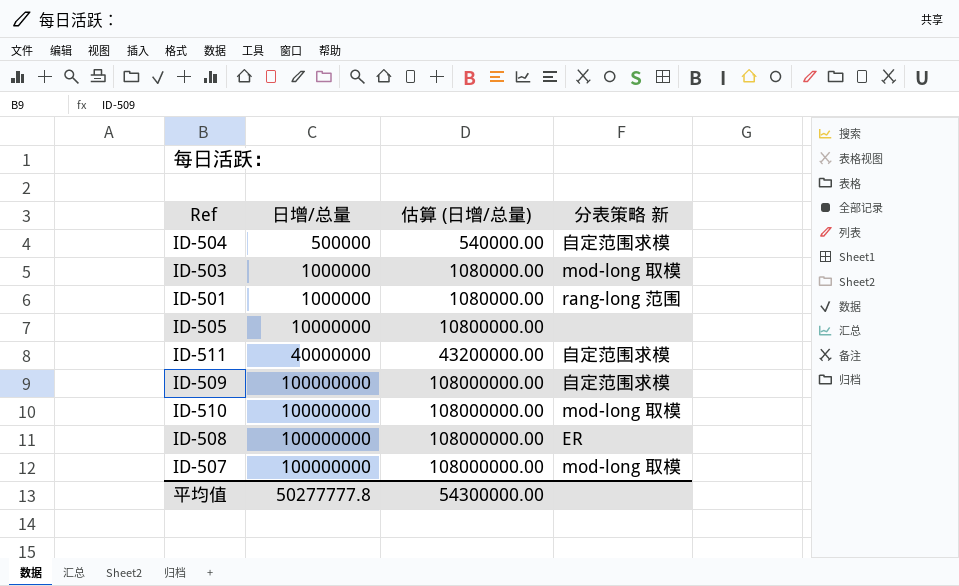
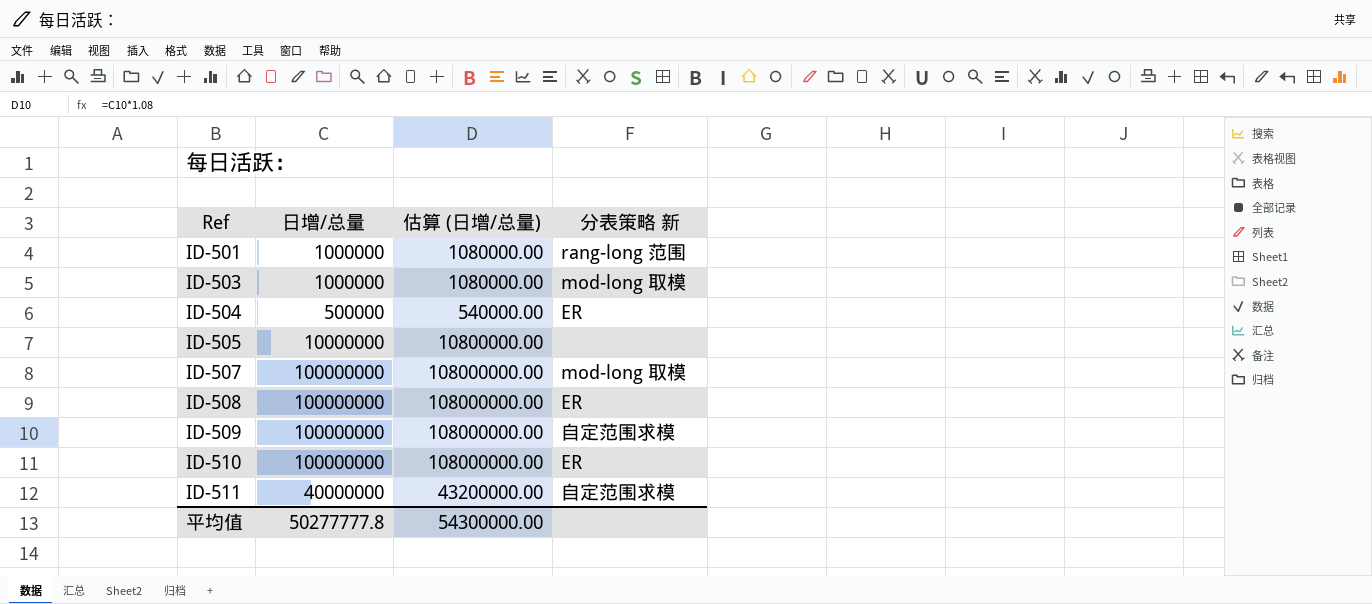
row order: 日增/总量 ascending -> Ref ascending
ID-504 | 分表策略 新: 自定范围求模 -> ER
ID-510 | 分表策略 新: mod-long 取模 -> ER

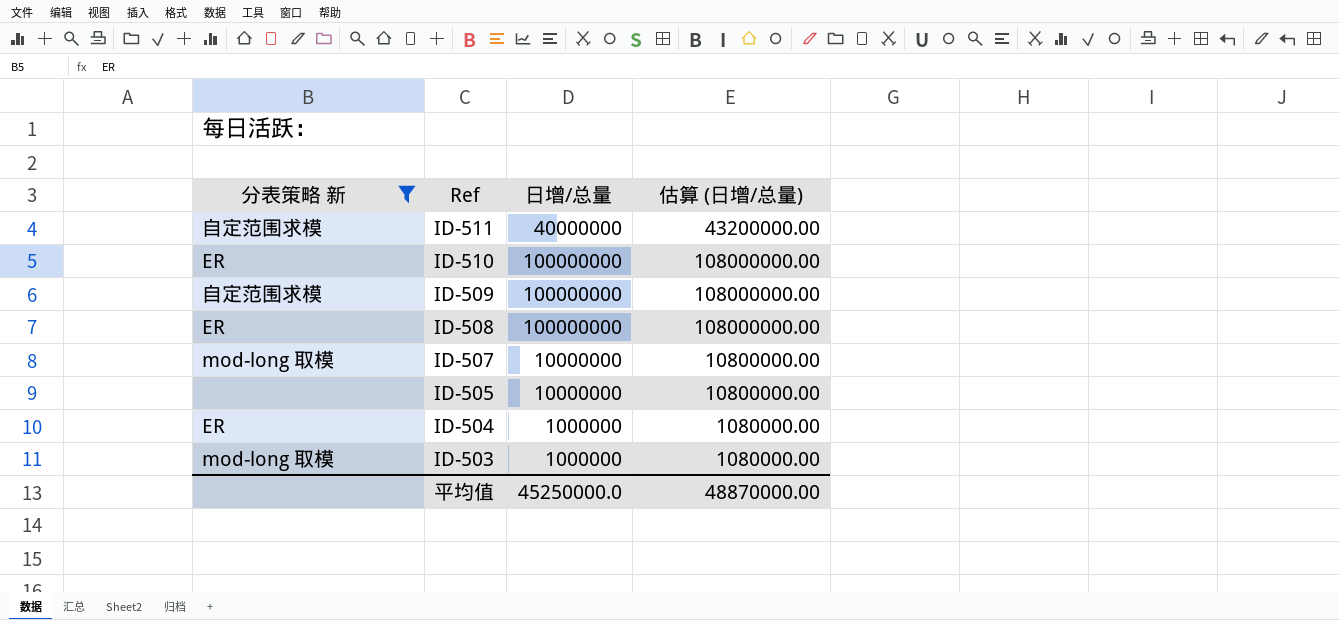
filter: none -> 分表策略 新 != rang-long 范围
row order: Ref ascending -> Ref descending
column 分表策略 新 | position: 4 -> 1
ID-507 | 日增/总量: 100000000 -> 10000000
ID-507 | 估算 (日增/总量): 108000000.00 -> 10800000.00
ID-504 | 日增/总量: 500000 -> 1000000
ID-504 | 估算 (日增/总量): 540000.00 -> 1080000.00
平均值 | 日增/总量: 50277777.8 -> 45250000.0
平均值 | 估算 (日增/总量): 54300000.00 -> 48870000.00

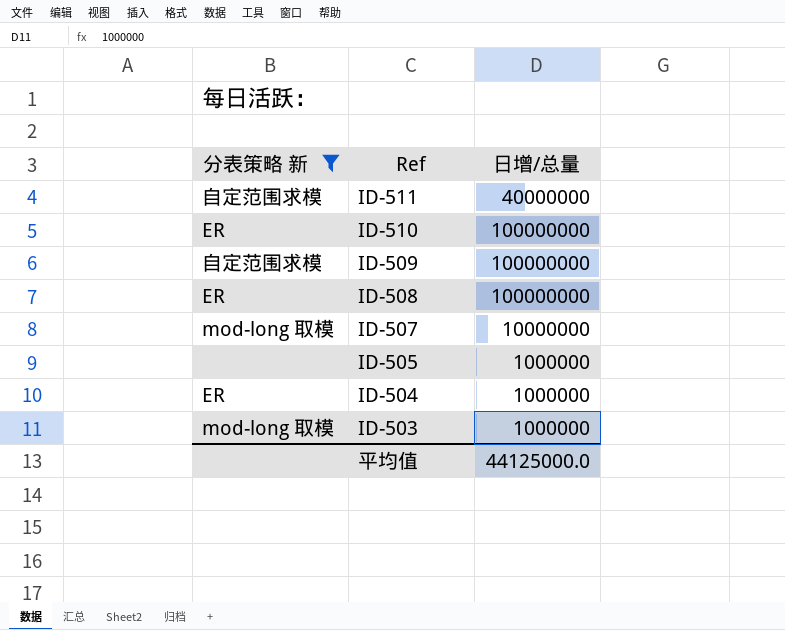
column 估算 (日增/总量) | formula: [日增/总量] * 1.08 -> none
ID-505 | 日增/总量: 10000000 -> 1000000
平均值 | 日增/总量: 45250000.0 -> 44125000.0

